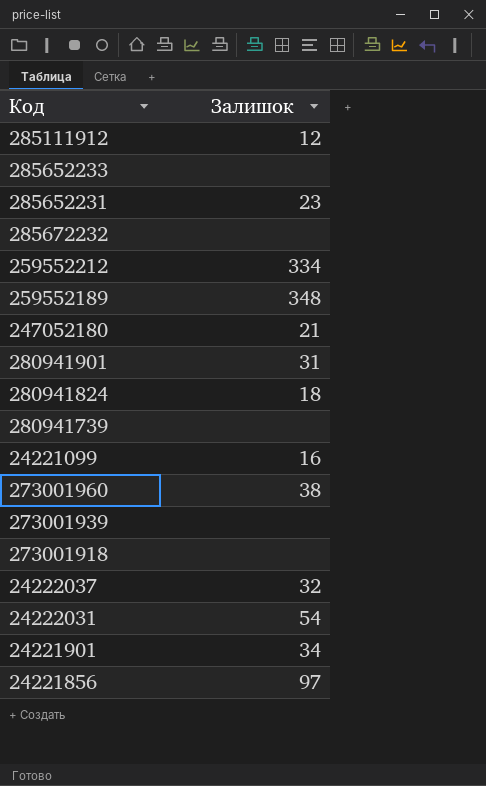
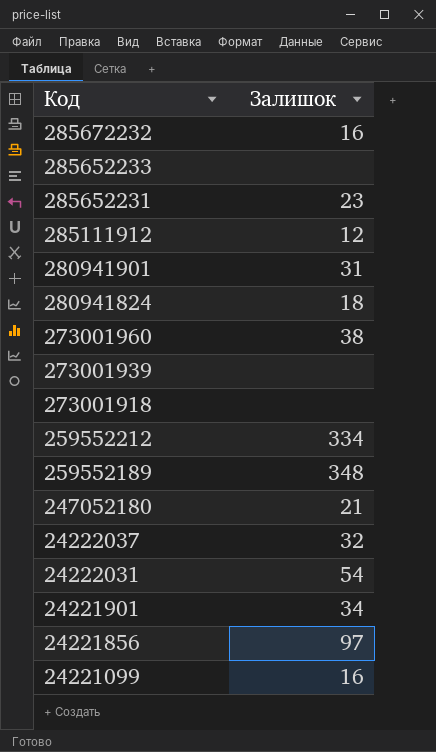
row order: none -> Код descending
row 280941739: none -> none
285672232 | Залишок: none -> 16

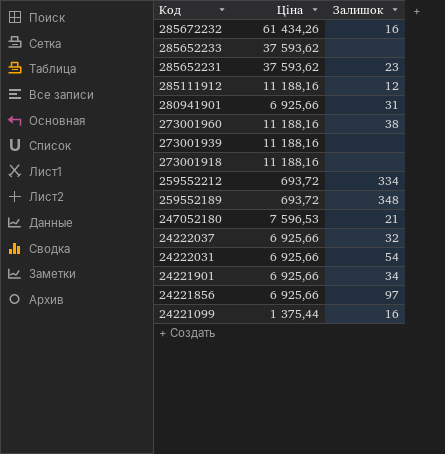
column Ціна | position: none -> 2
row 280941824: 18 -> none

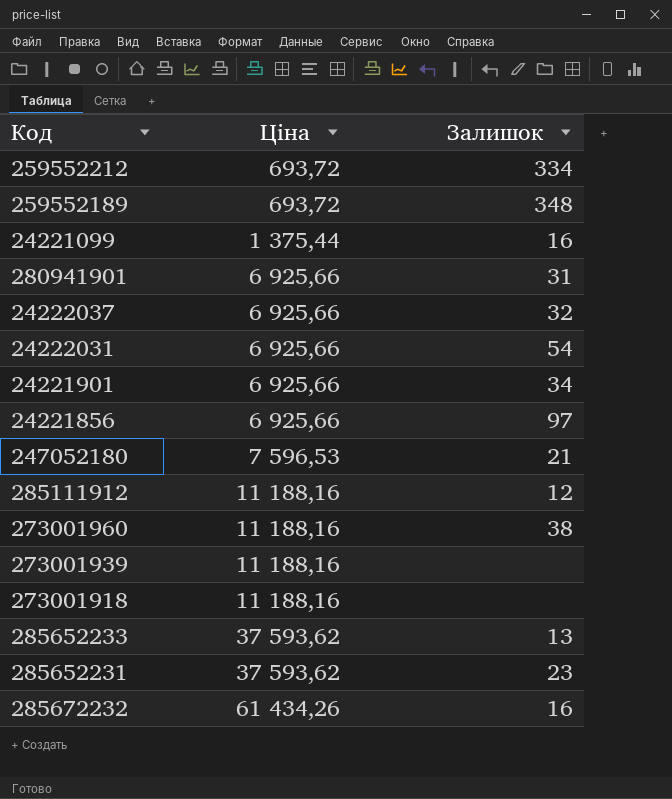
row order: Код descending -> Ціна ascending
285652233 | Залишок: none -> 13

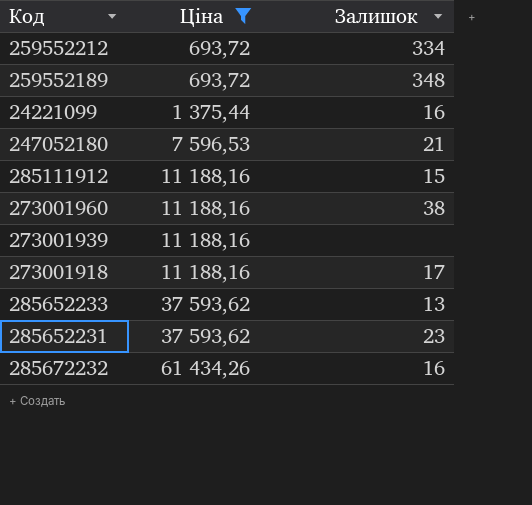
filter: none -> Ціна != 6 925,66
285111912 | Залишок: 12 -> 15
273001918 | Залишок: none -> 17

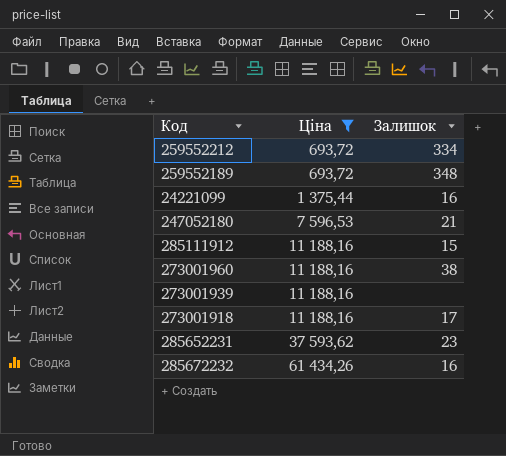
row 285652233: 37 593,62 | 13 -> none

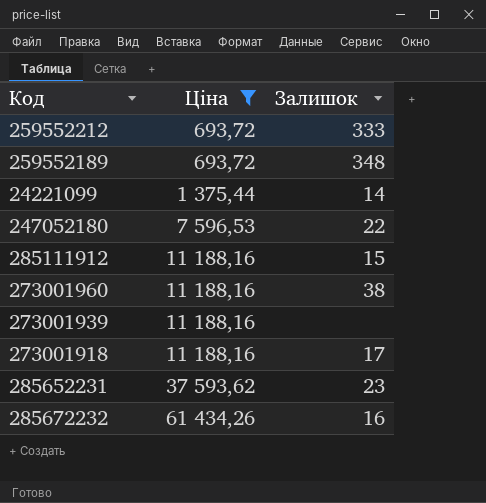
259552212 | Залишок: 334 -> 333
24221099 | Залишок: 16 -> 14
247052180 | Залишок: 21 -> 22

